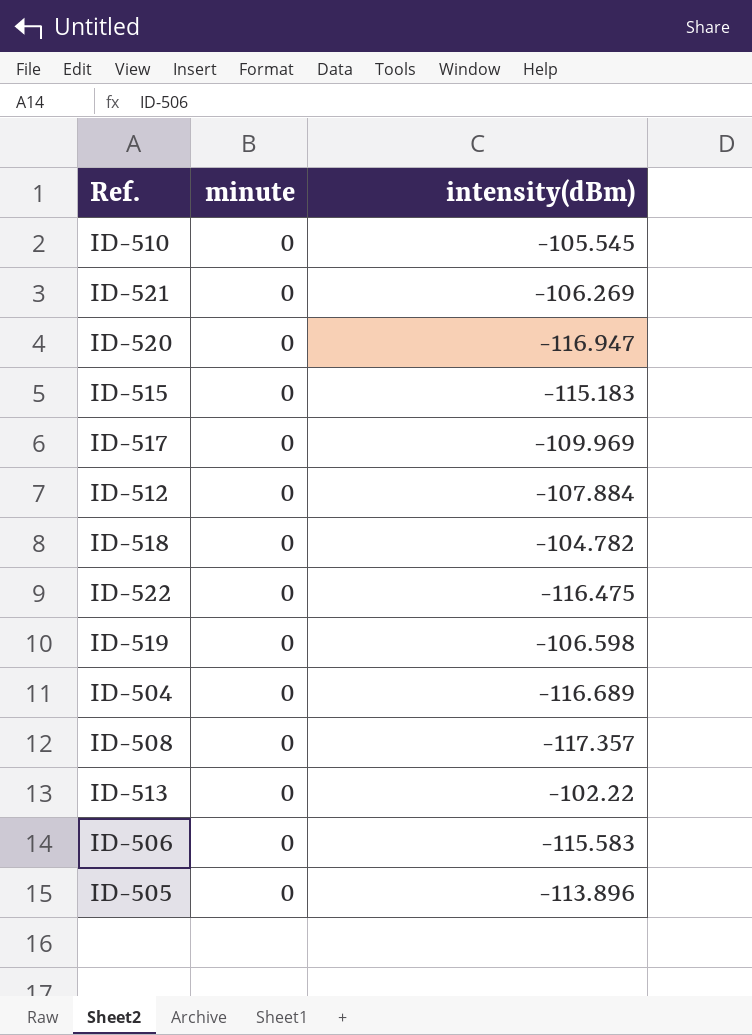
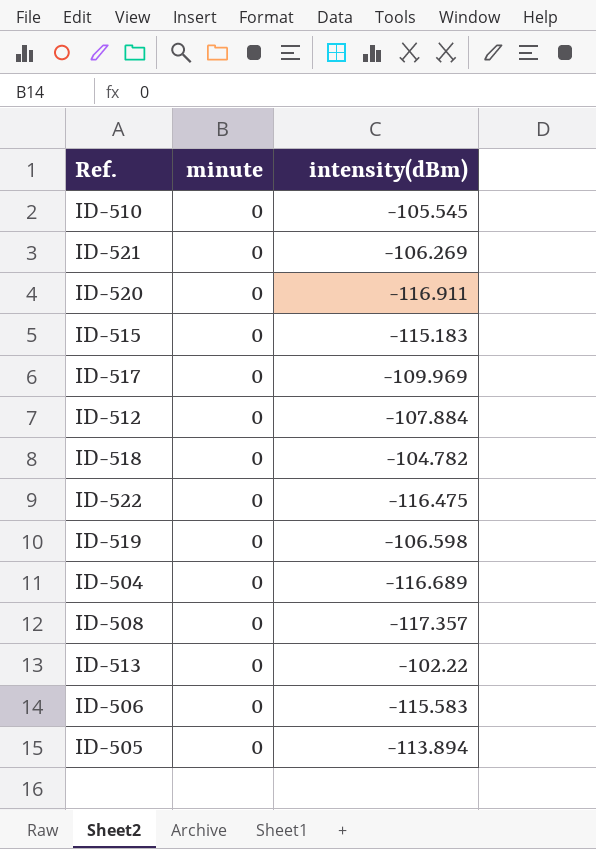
ID-520 | intensity(dBm): -116.947 -> -116.911
ID-505 | intensity(dBm): -113.896 -> -113.894

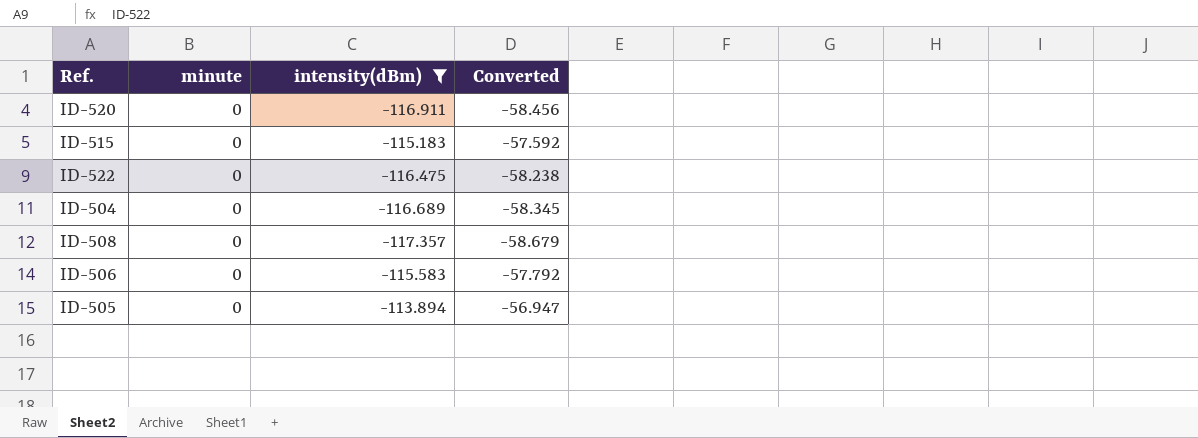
filter: none -> intensity(dBm) <= -113.894
column Converted | formula: none -> [intensity(dBm)] * 0.5

